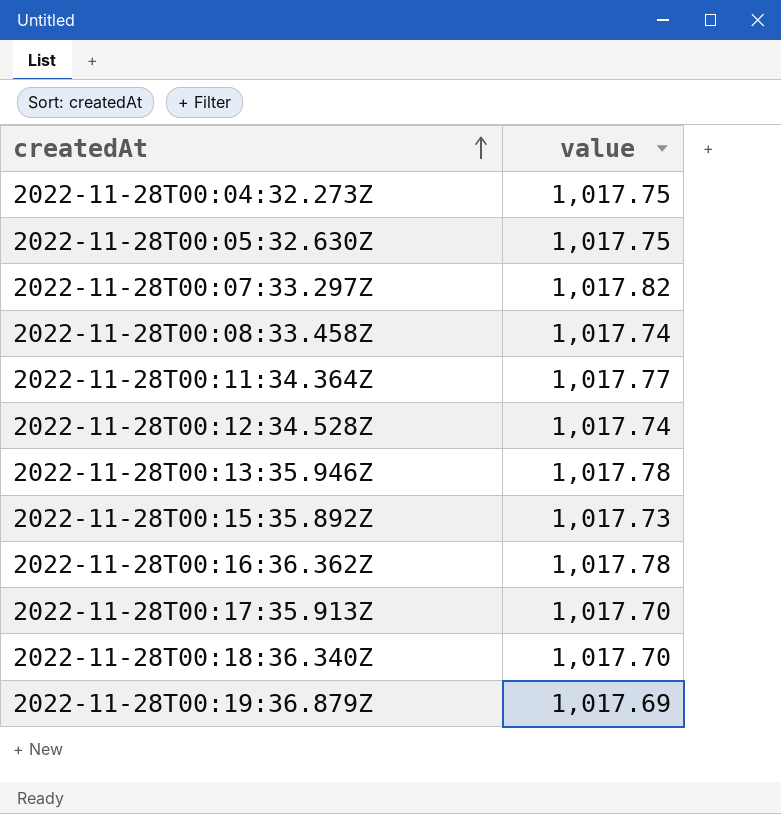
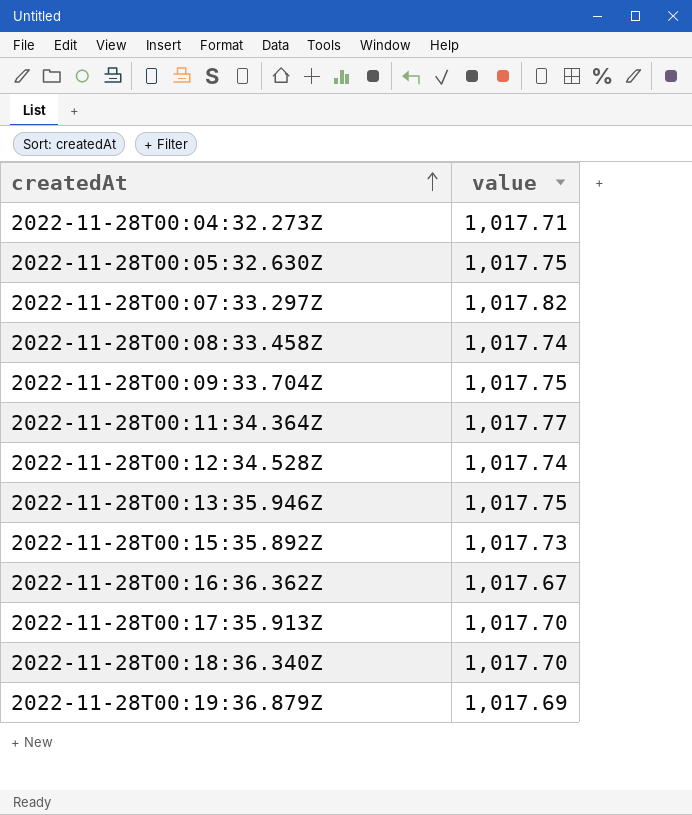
2022-11-28T00:04:32.273Z | value: 1,017.75 -> 1,017.71
row 2022-11-28T00:09:33.704Z: none -> 1,017.75
2022-11-28T00:13:35.946Z | value: 1,017.78 -> 1,017.75
2022-11-28T00:16:36.362Z | value: 1,017.78 -> 1,017.67

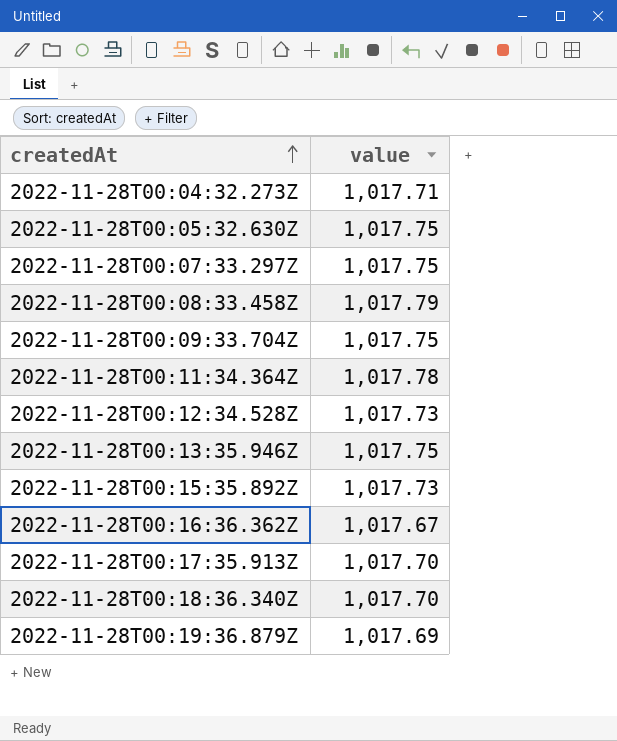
2022-11-28T00:07:33.297Z | value: 1,017.82 -> 1,017.75
2022-11-28T00:08:33.458Z | value: 1,017.74 -> 1,017.79
2022-11-28T00:11:34.364Z | value: 1,017.77 -> 1,017.78
2022-11-28T00:12:34.528Z | value: 1,017.74 -> 1,017.73

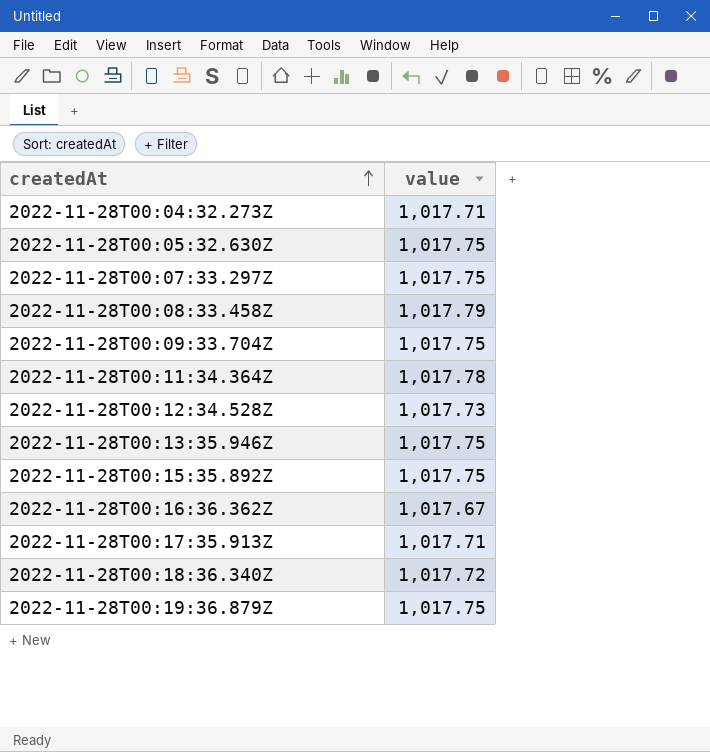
2022-11-28T00:15:35.892Z | value: 1,017.73 -> 1,017.75
2022-11-28T00:17:35.913Z | value: 1,017.70 -> 1,017.71
2022-11-28T00:18:36.340Z | value: 1,017.70 -> 1,017.72
2022-11-28T00:19:36.879Z | value: 1,017.69 -> 1,017.75

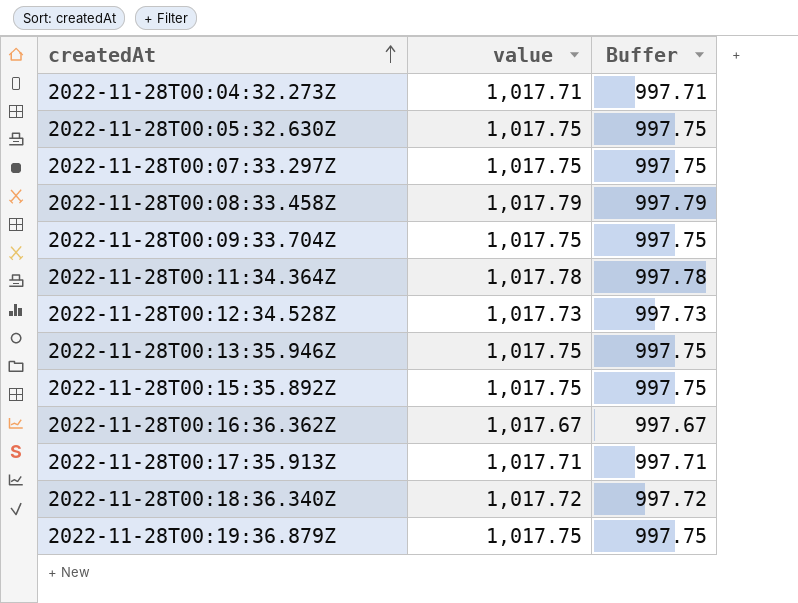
column Buffer | formula: none -> [value] - 20

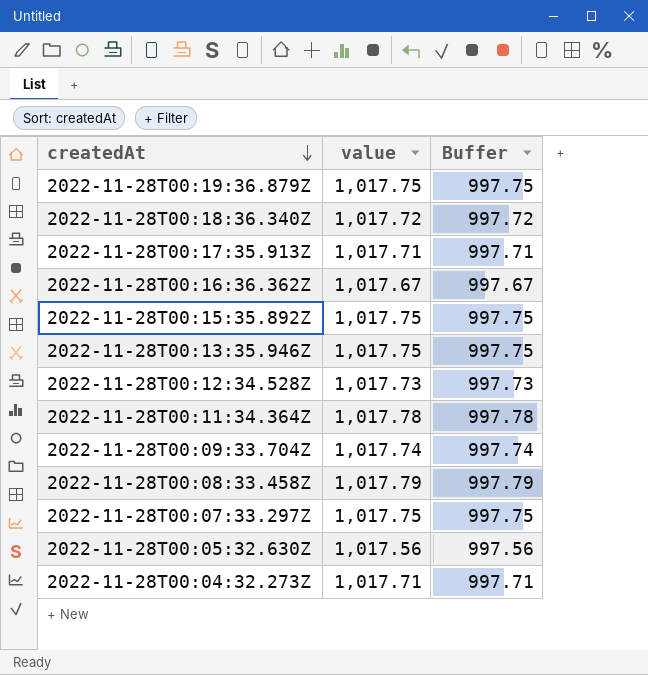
row order: createdAt ascending -> createdAt descending
2022-11-28T00:09:33.704Z | value: 1,017.75 -> 1,017.74
2022-11-28T00:09:33.704Z | Buffer: 997.75 -> 997.74
2022-11-28T00:05:32.630Z | value: 1,017.75 -> 1,017.56
2022-11-28T00:05:32.630Z | Buffer: 997.75 -> 997.56

